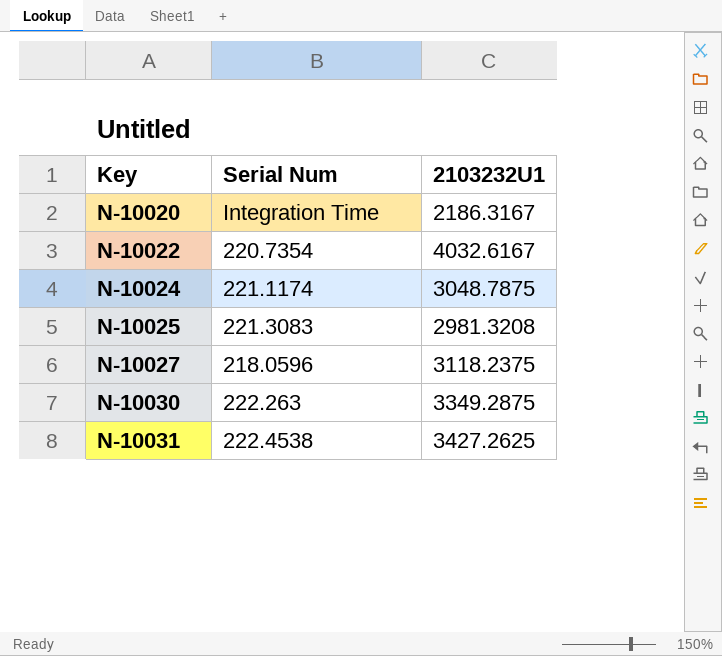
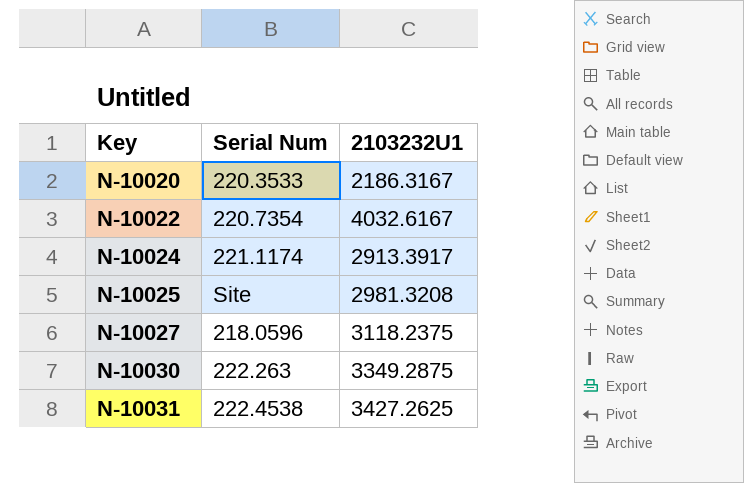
N-10020 | Serial Num: Integration Time -> 220.3533
N-10024 | 2103232U1: 3048.7875 -> 2913.3917
N-10025 | Serial Num: 221.3083 -> Site

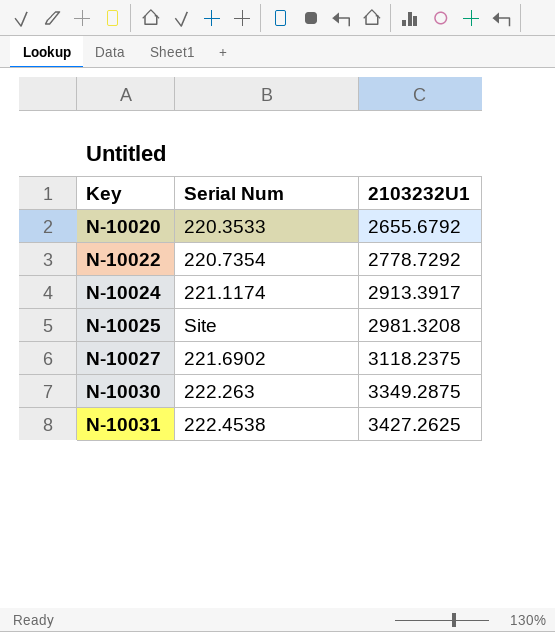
N-10020 | 2103232U1: 2186.3167 -> 2655.6792
N-10022 | 2103232U1: 4032.6167 -> 2778.7292
N-10027 | Serial Num: 218.0596 -> 221.6902

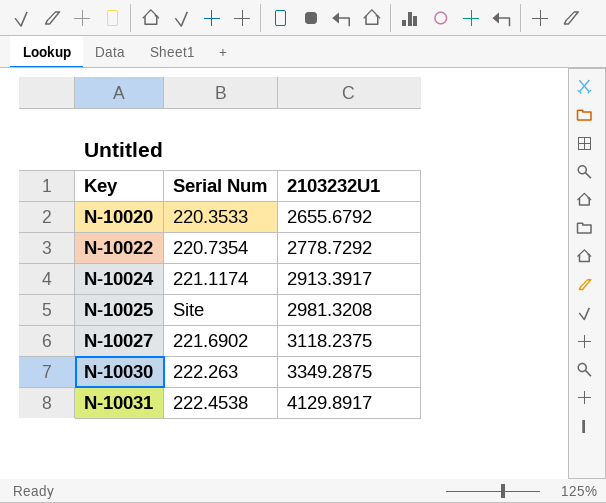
N-10031 | 2103232U1: 3427.2625 -> 4129.8917

